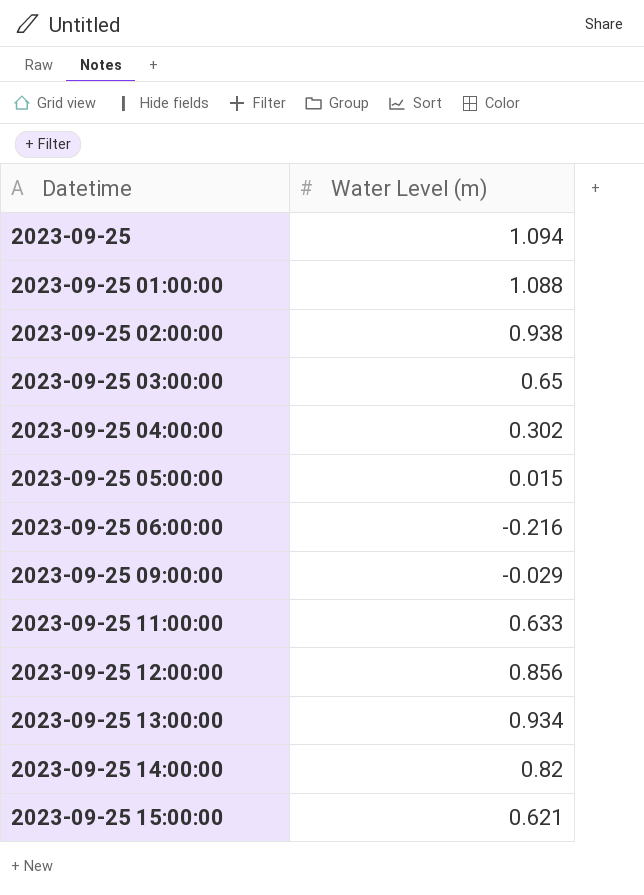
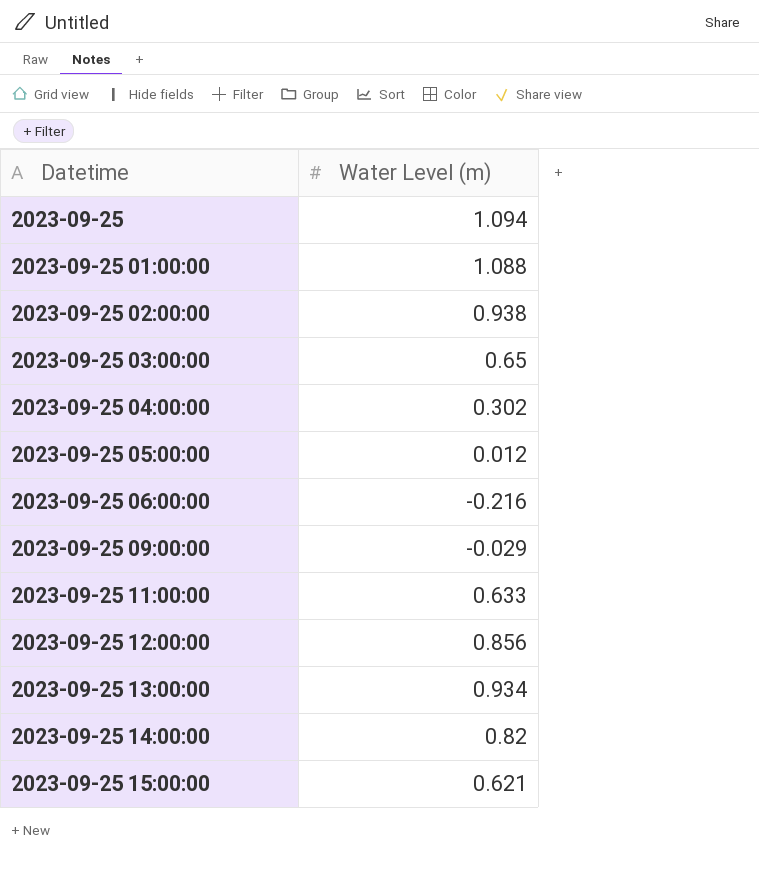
2023-09-25 05:00:00 | Water Level (m): 0.015 -> 0.012

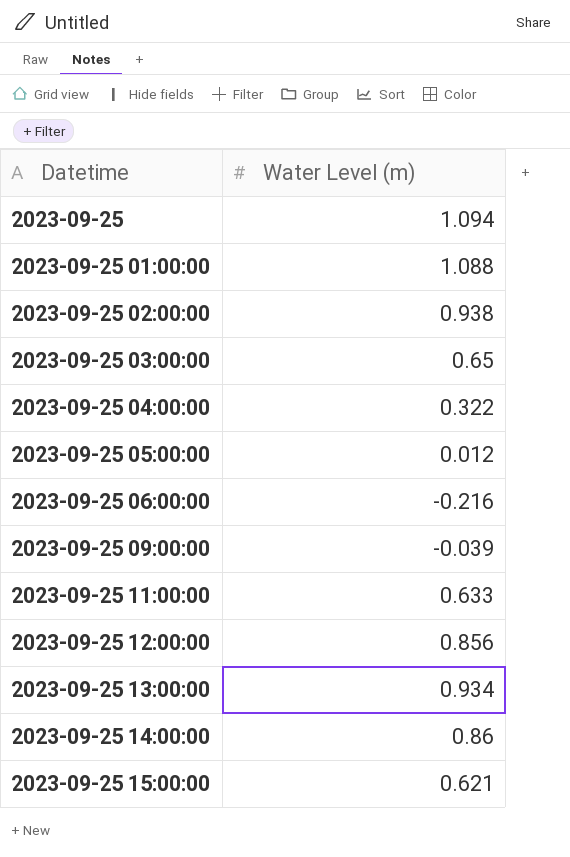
2023-09-25 04:00:00 | Water Level (m): 0.302 -> 0.322
2023-09-25 09:00:00 | Water Level (m): -0.029 -> -0.039
2023-09-25 14:00:00 | Water Level (m): 0.82 -> 0.86

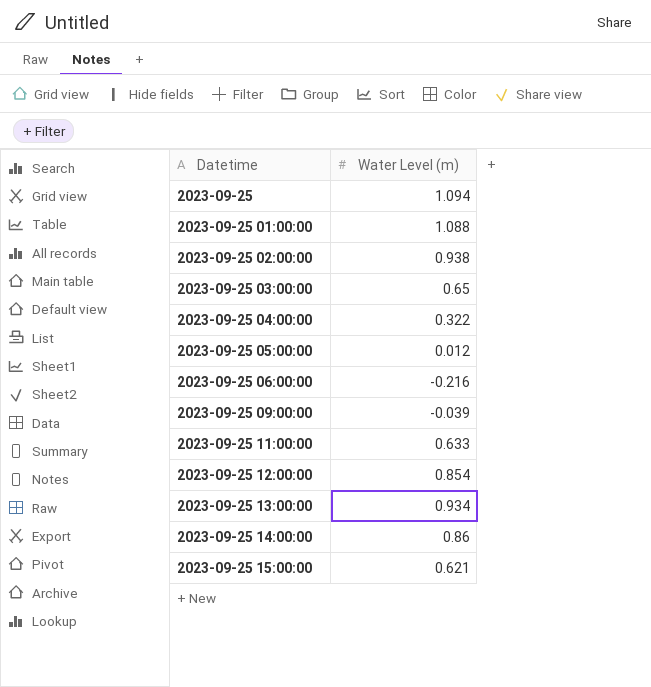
2023-09-25 12:00:00 | Water Level (m): 0.856 -> 0.854

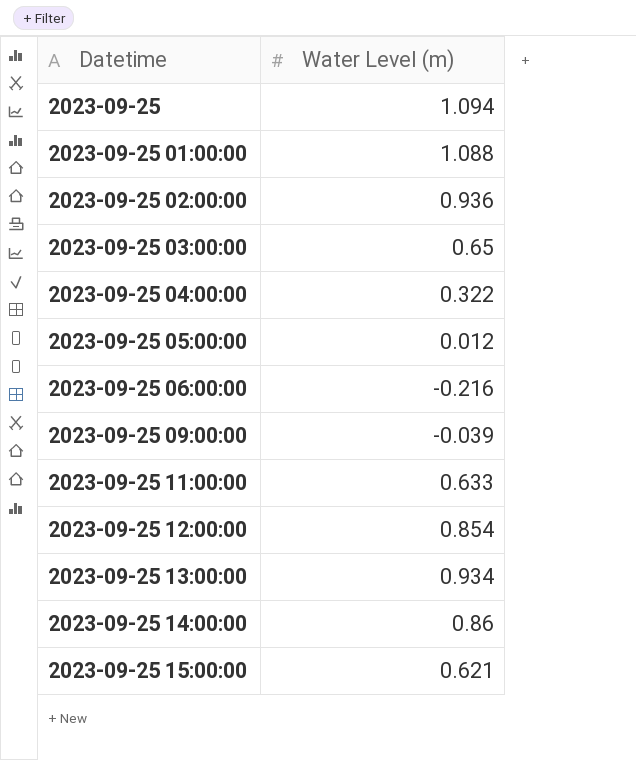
2023-09-25 02:00:00 | Water Level (m): 0.938 -> 0.936

